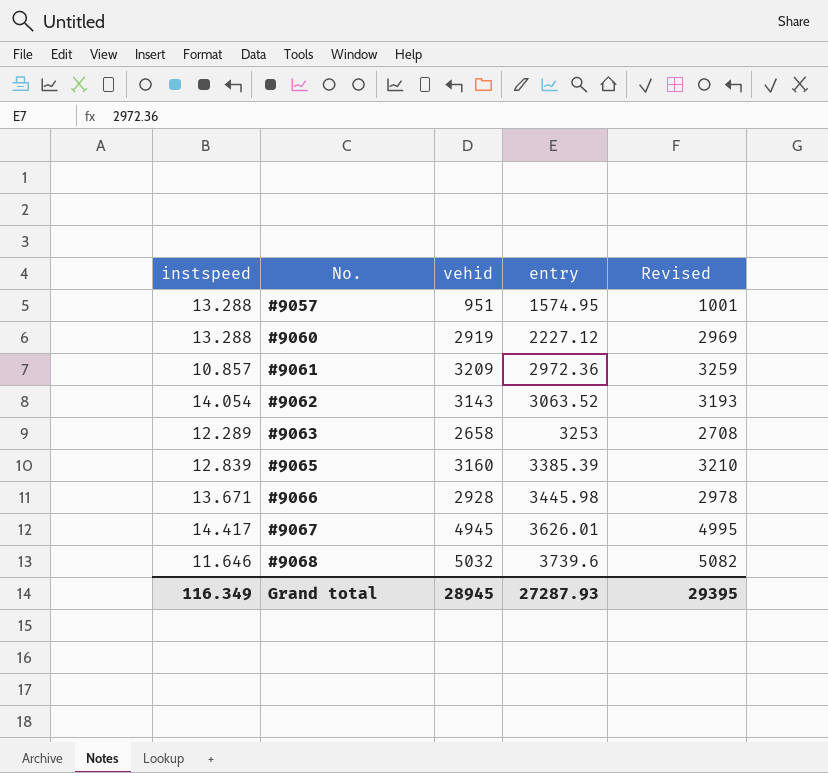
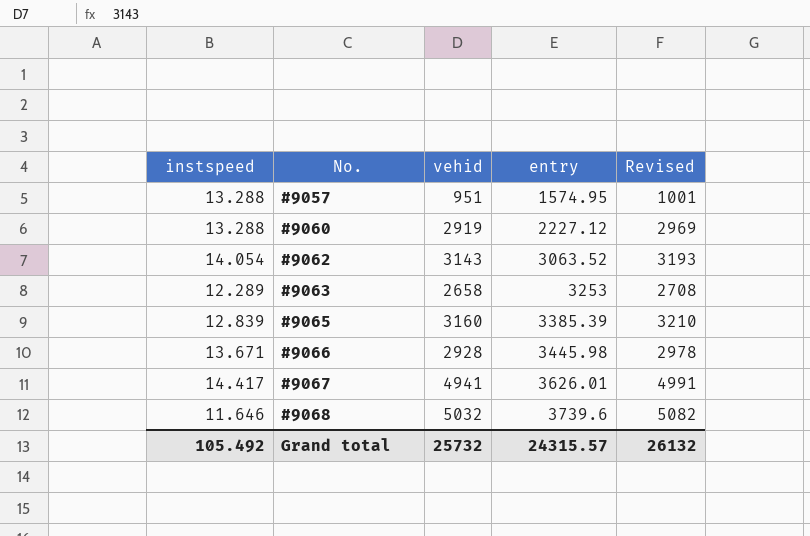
row #9061: 10.857 | 3209 | 2972.36 | 3259 -> none
#9067 | vehid: 4945 -> 4941
#9067 | Revised: 4995 -> 4991
Grand total | instspeed: 116.349 -> 105.492
Grand total | vehid: 28945 -> 25732
Grand total | entry: 27287.93 -> 24315.57
Grand total | Revised: 29395 -> 26132

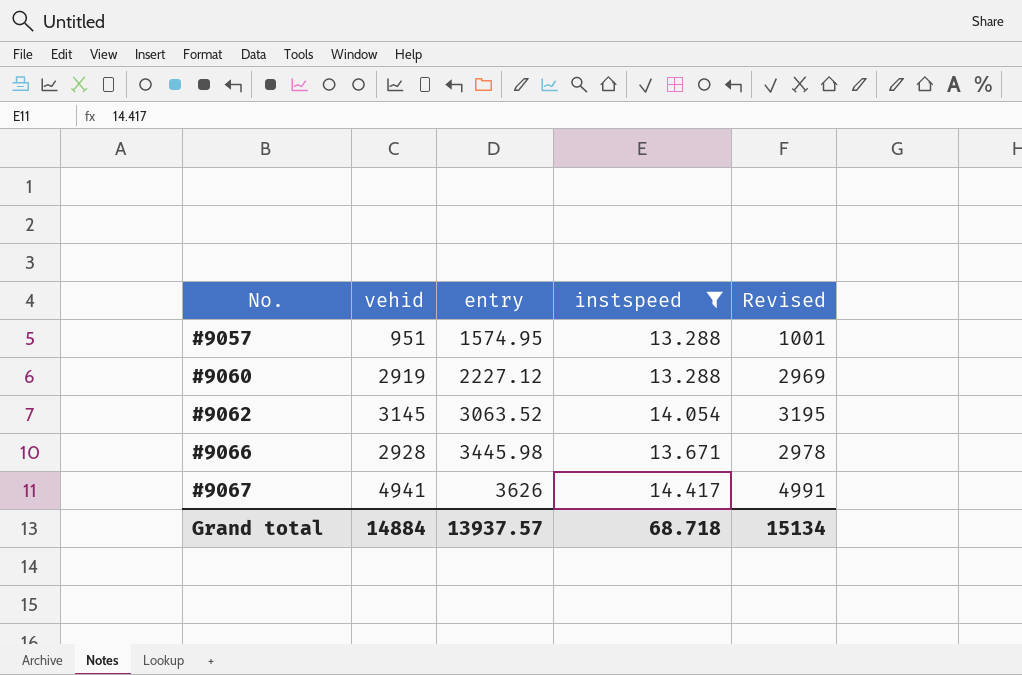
filter: none -> instspeed >= 13.288
column instspeed | position: 1 -> 4
#9062 | vehid: 3143 -> 3145
#9062 | Revised: 3193 -> 3195
#9067 | entry: 3626.01 -> 3626
Grand total | vehid: 25732 -> 14884
Grand total | entry: 24315.57 -> 13937.57
Grand total | instspeed: 105.492 -> 68.718
Grand total | Revised: 26132 -> 15134

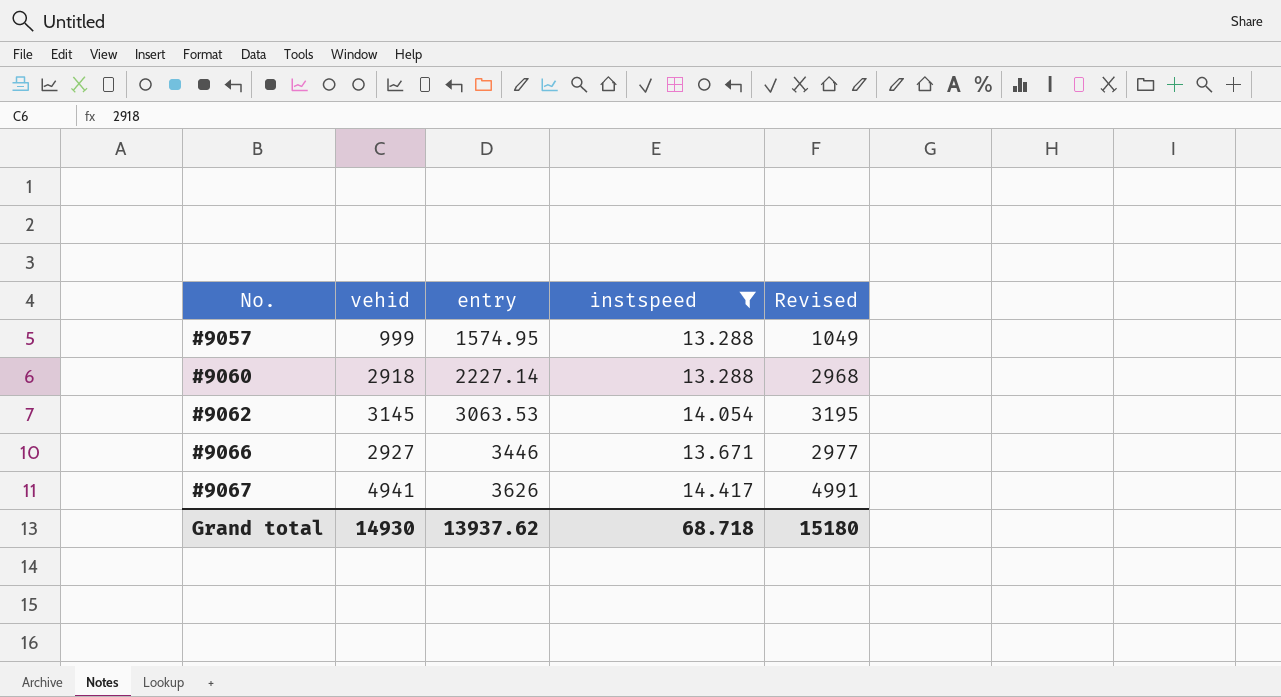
#9057 | vehid: 951 -> 999
#9057 | Revised: 1001 -> 1049
#9060 | vehid: 2919 -> 2918
#9060 | entry: 2227.12 -> 2227.14
#9060 | Revised: 2969 -> 2968
#9062 | entry: 3063.52 -> 3063.53
#9066 | vehid: 2928 -> 2927
#9066 | entry: 3445.98 -> 3446
#9066 | Revised: 2978 -> 2977
Grand total | vehid: 14884 -> 14930
Grand total | entry: 13937.57 -> 13937.62
Grand total | Revised: 15134 -> 15180

